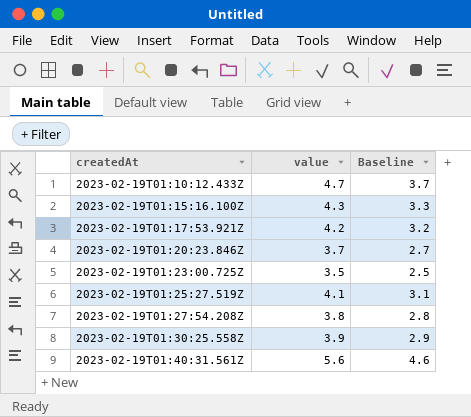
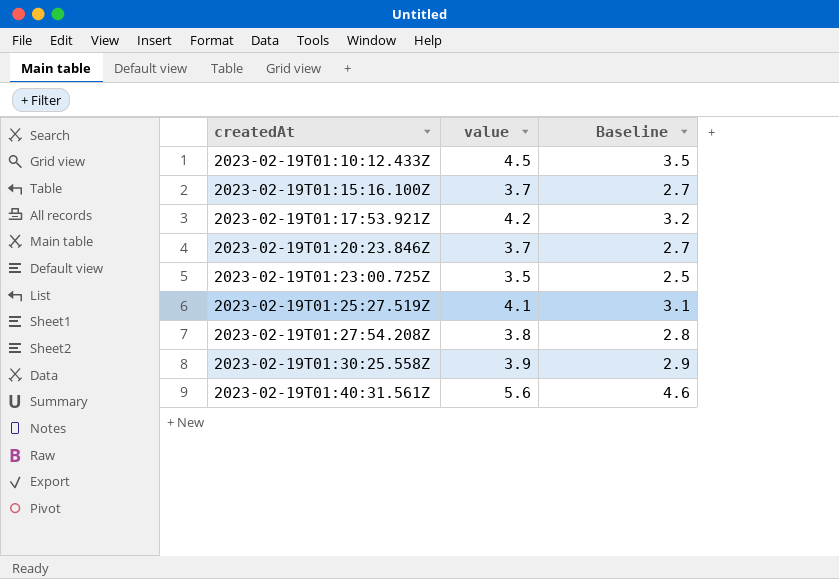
2023-02-19T01:10:12.433Z | value: 4.7 -> 4.5
2023-02-19T01:10:12.433Z | Baseline: 3.7 -> 3.5
2023-02-19T01:15:16.100Z | value: 4.3 -> 3.7
2023-02-19T01:15:16.100Z | Baseline: 3.3 -> 2.7

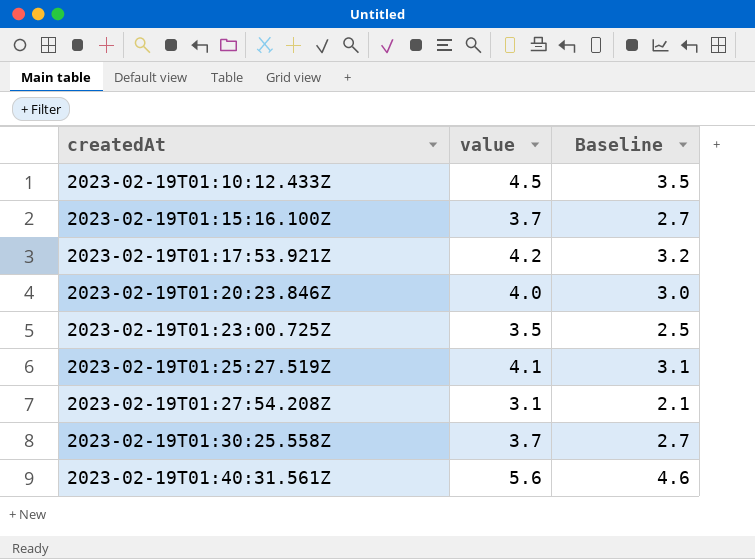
2023-02-19T01:20:23.846Z | value: 3.7 -> 4.0
2023-02-19T01:20:23.846Z | Baseline: 2.7 -> 3.0
2023-02-19T01:27:54.208Z | value: 3.8 -> 3.1
2023-02-19T01:27:54.208Z | Baseline: 2.8 -> 2.1
2023-02-19T01:30:25.558Z | value: 3.9 -> 3.7
2023-02-19T01:30:25.558Z | Baseline: 2.9 -> 2.7

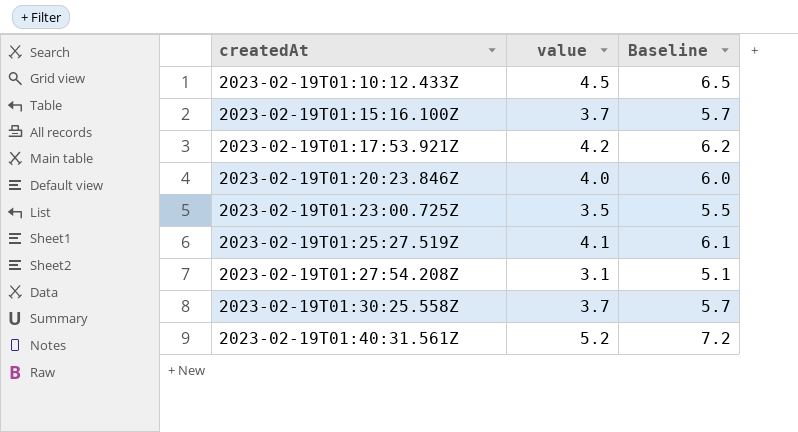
column Baseline | formula: [value] - 1 -> [value] + 2
2023-02-19T01:40:31.561Z | value: 5.6 -> 5.2

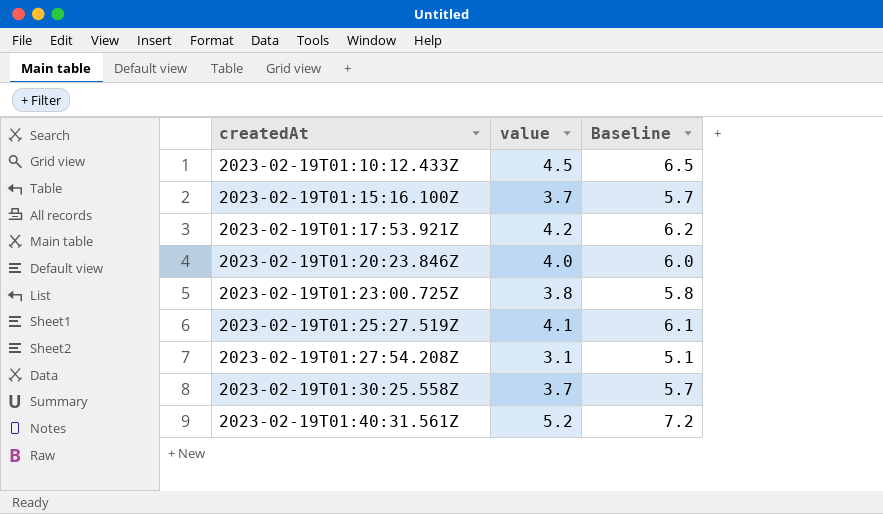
2023-02-19T01:23:00.725Z | value: 3.5 -> 3.8
2023-02-19T01:23:00.725Z | Baseline: 5.5 -> 5.8

